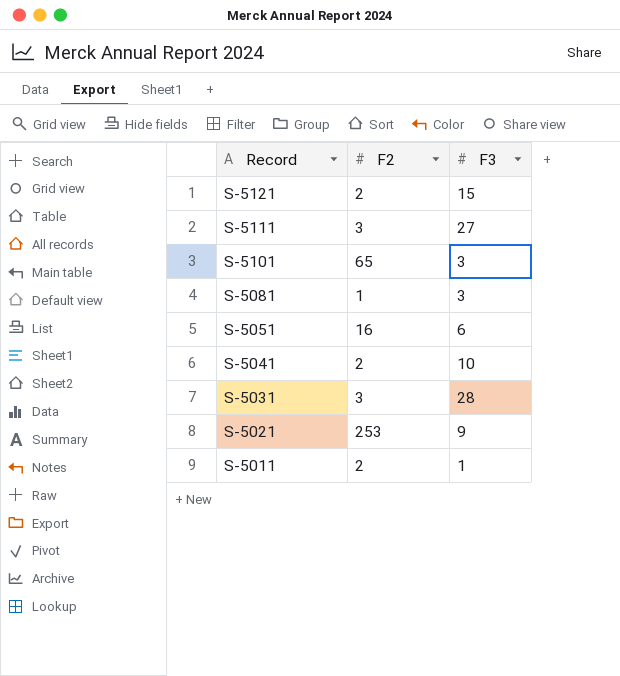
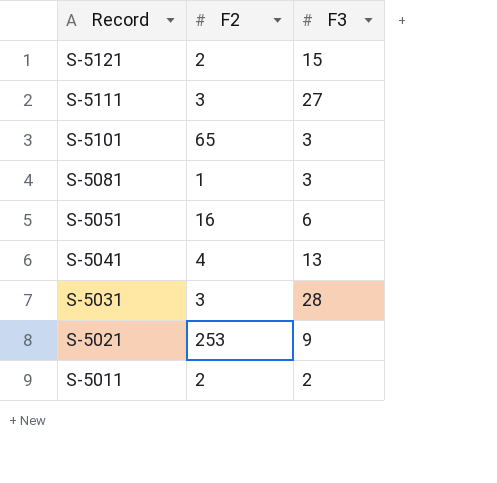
S-5041 | F2: 2 -> 4
S-5041 | F3: 10 -> 13
S-5011 | F3: 1 -> 2

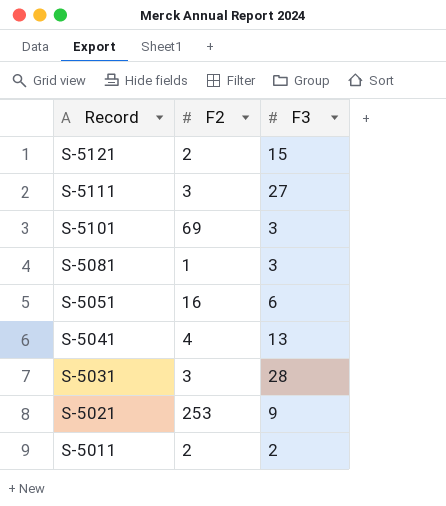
S-5101 | F2: 65 -> 69

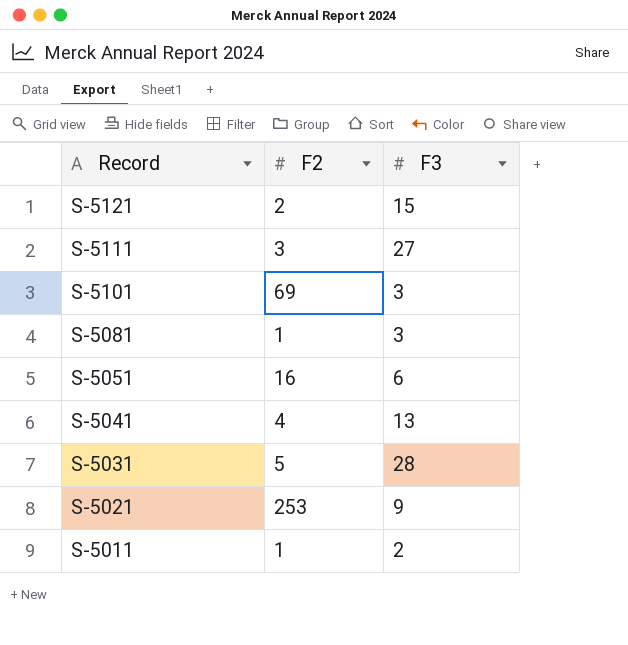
S-5031 | F2: 3 -> 5
S-5011 | F2: 2 -> 1

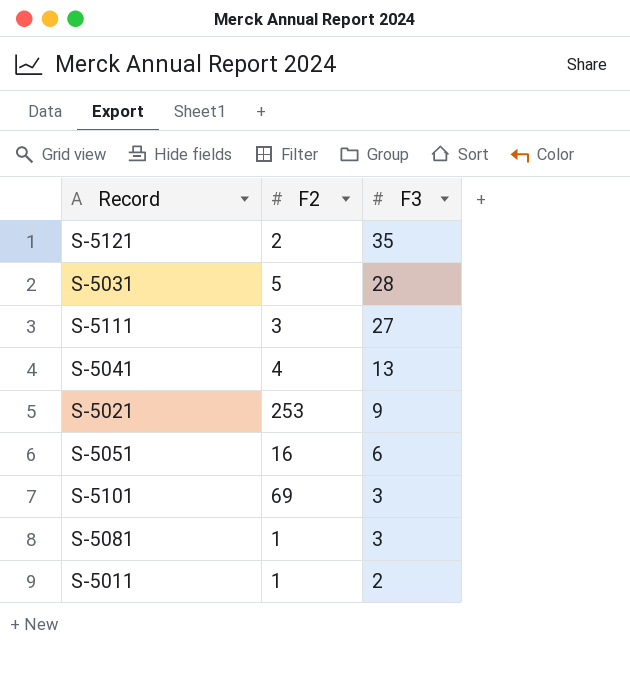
row order: Record descending -> F3 descending
S-5121 | F3: 15 -> 35

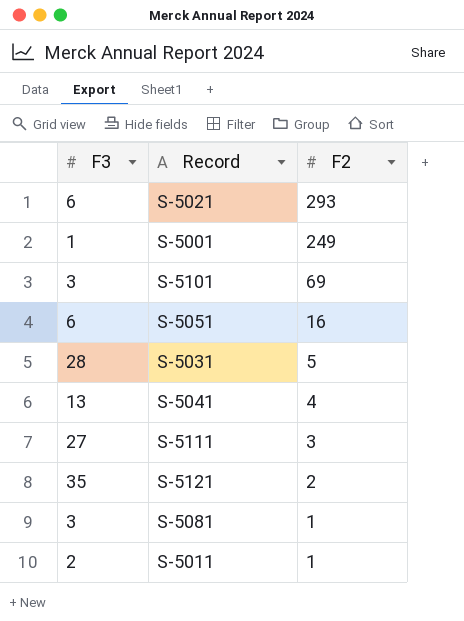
row order: F3 descending -> F2 descending
column F3 | position: 3 -> 1
S-5021 | F3: 9 -> 6
S-5021 | F2: 253 -> 293
row S-5001: none -> 1 | 249

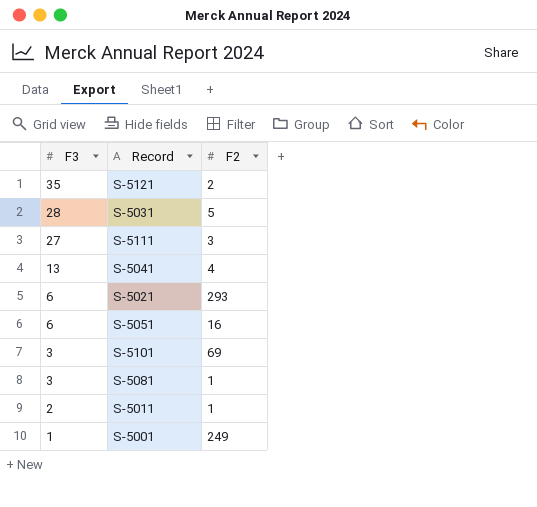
row order: F2 descending -> F3 descending

